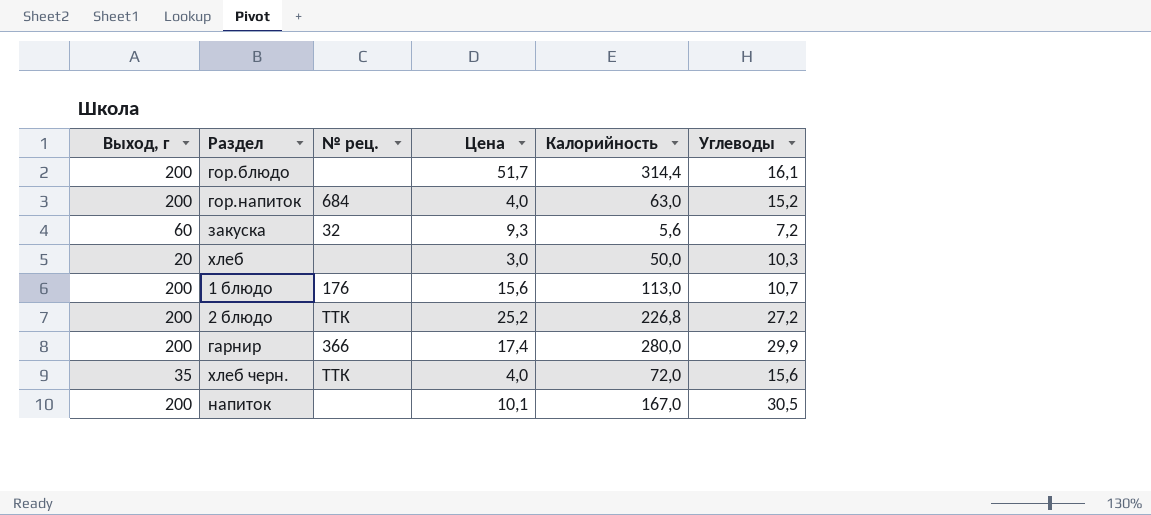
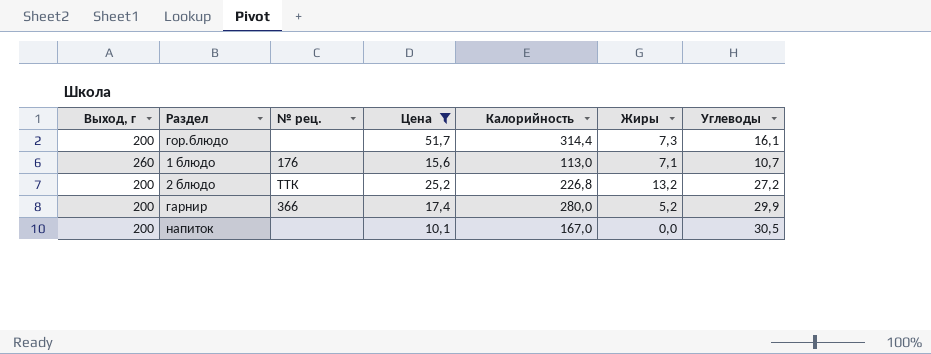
filter: none -> Цена >= 10,1
column Жиры | position: none -> 6
1 блюдо | Выход, г: 200 -> 260

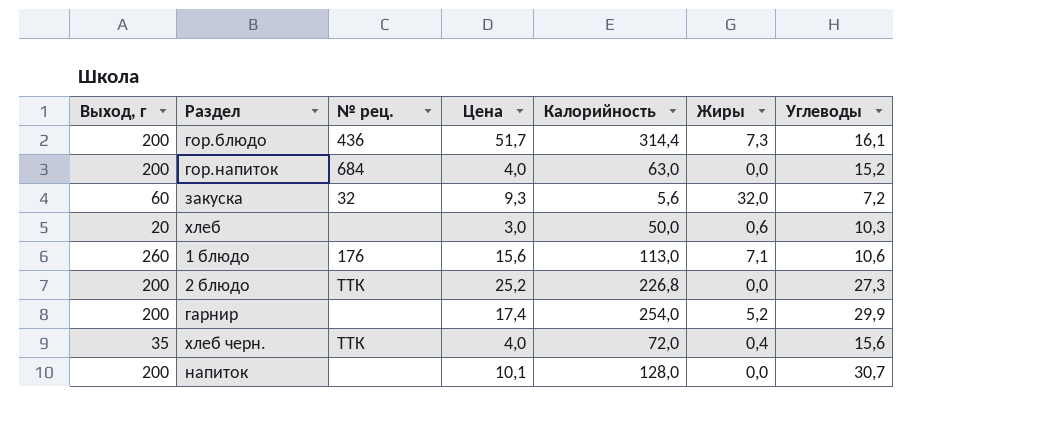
filter: Цена >= 10,1 -> none
гор.блюдо | № рец.: none -> 436
1 блюдо | Углеводы: 10,7 -> 10,6
2 блюдо | Жиры: 13,2 -> 0,0
2 блюдо | Углеводы: 27,2 -> 27,3
гарнир | № рец.: 366 -> none
гарнир | Калорийность: 280,0 -> 254,0
напиток | Калорийность: 167,0 -> 128,0
напиток | Углеводы: 30,5 -> 30,7

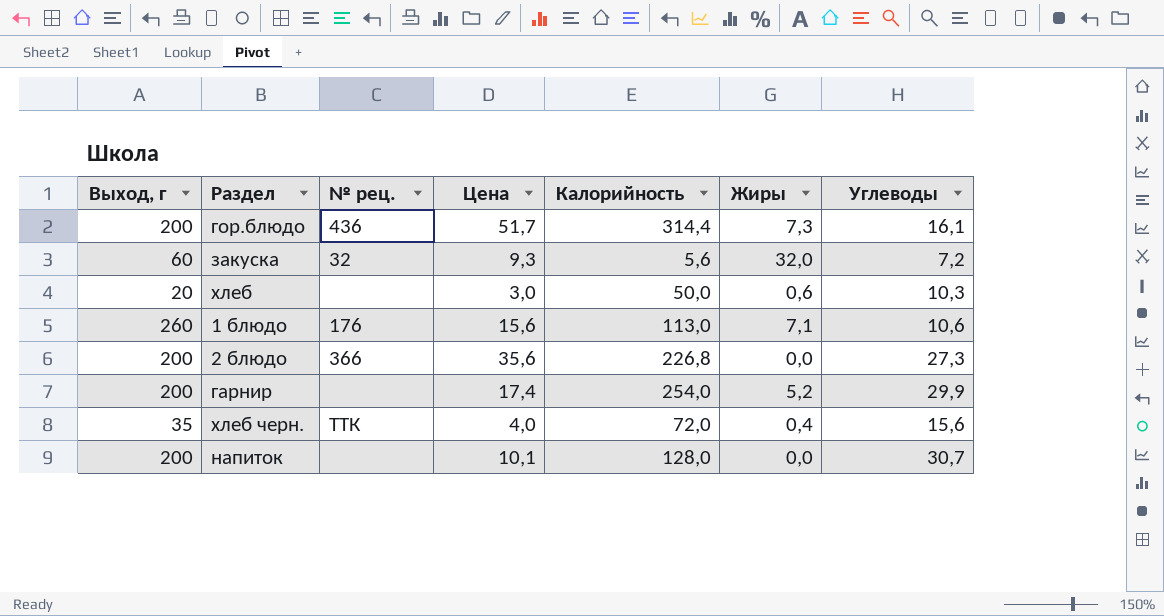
row гор.напиток: 200 | 684 | 4,0 | 63,0 | 0,0 | 15,2 -> none
2 блюдо | № рец.: ТТК -> 366
2 блюдо | Цена: 25,2 -> 35,6

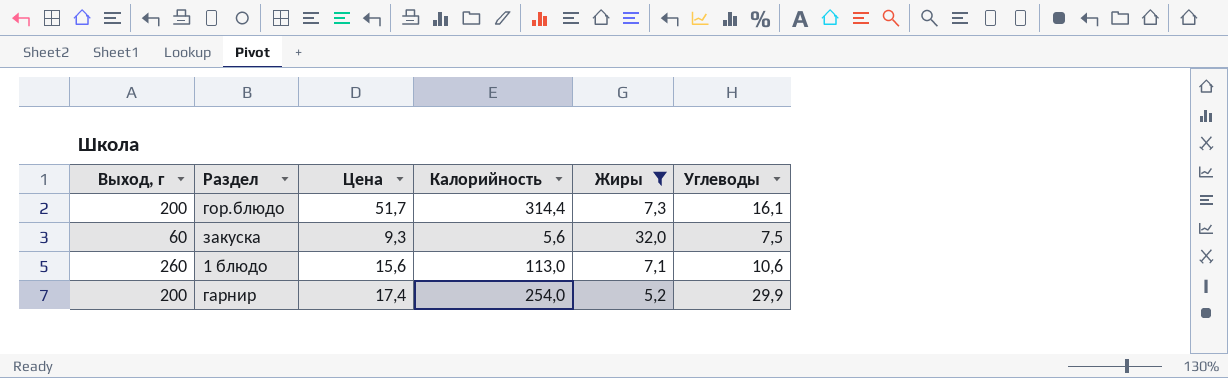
filter: none -> Жиры >= 5,2
column № рец. | position: 3 -> none
закуска | Углеводы: 7,2 -> 7,5

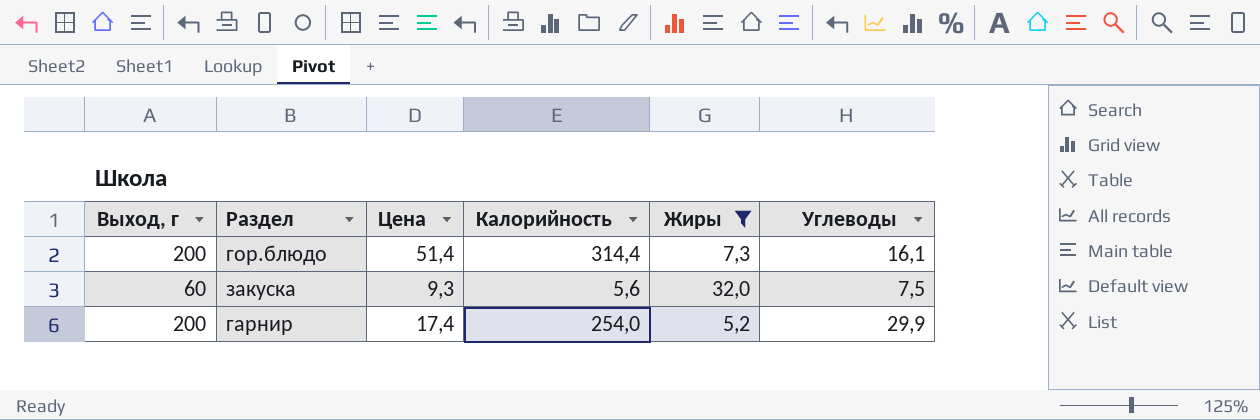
row 1 блюдо: 260 | 15,6 | 113,0 | 7,1 | 10,6 -> none
гор.блюдо | Цена: 51,7 -> 51,4

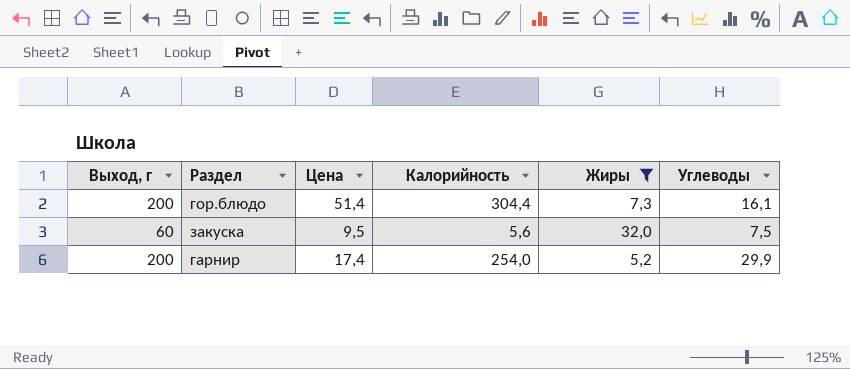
гор.блюдо | Калорийность: 314,4 -> 304,4
закуска | Цена: 9,3 -> 9,5

